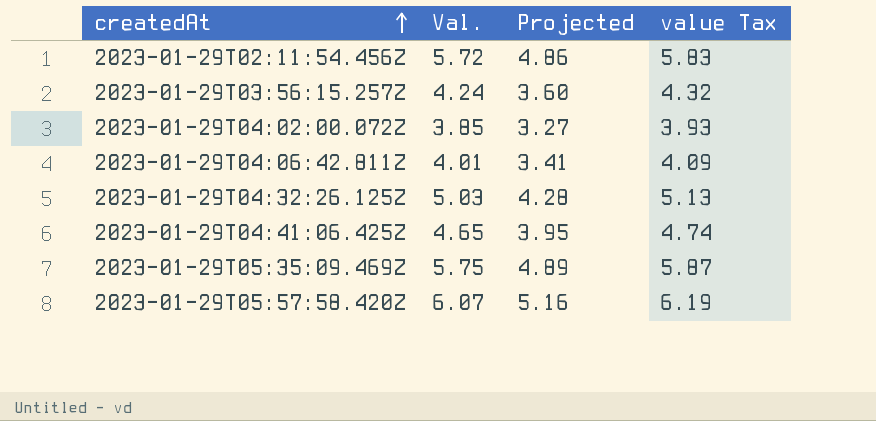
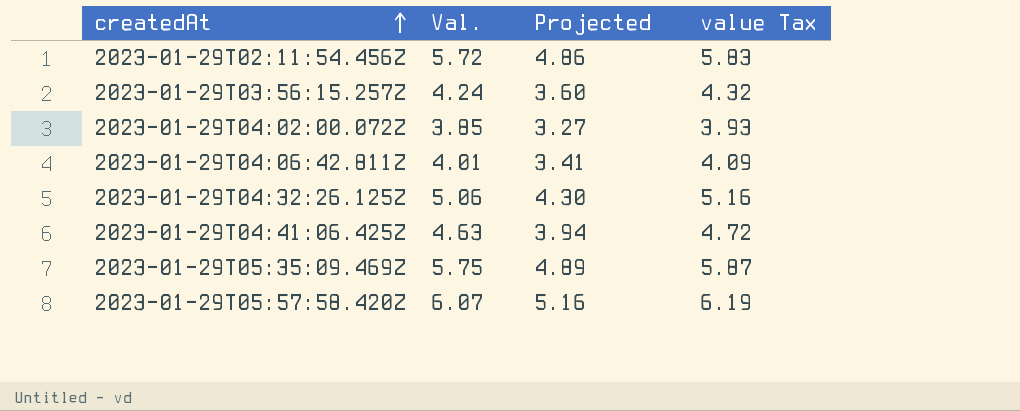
2023-01-29T04:32:26.125Z | Val.: 5.03 -> 5.06
2023-01-29T04:32:26.125Z | Projected: 4.28 -> 4.30
2023-01-29T04:32:26.125Z | value Tax: 5.13 -> 5.16
2023-01-29T04:41:06.425Z | Val.: 4.65 -> 4.63
2023-01-29T04:41:06.425Z | Projected: 3.95 -> 3.94
2023-01-29T04:41:06.425Z | value Tax: 4.74 -> 4.72

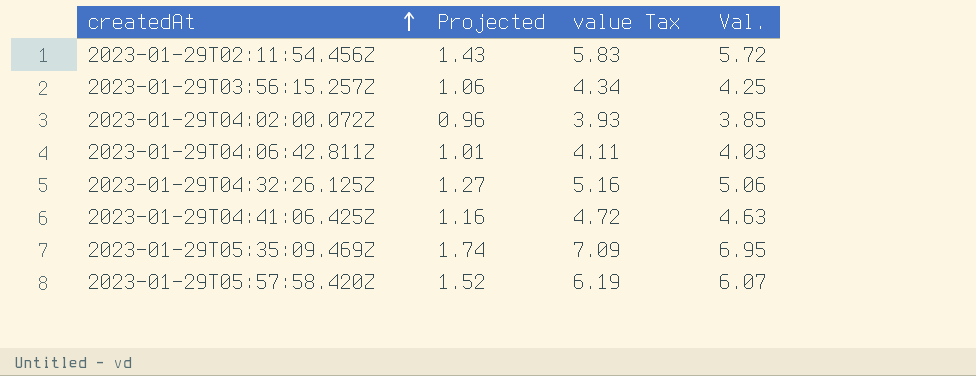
column Projected | formula: [Val.] * 0.85 -> [Val.] * 0.25
column Val. | position: 2 -> 4
2023-01-29T03:56:15.257Z | value Tax: 4.32 -> 4.34
2023-01-29T03:56:15.257Z | Val.: 4.24 -> 4.25
2023-01-29T04:06:42.811Z | value Tax: 4.09 -> 4.11
2023-01-29T04:06:42.811Z | Val.: 4.01 -> 4.03
2023-01-29T05:35:09.469Z | value Tax: 5.87 -> 7.09
2023-01-29T05:35:09.469Z | Val.: 5.75 -> 6.95

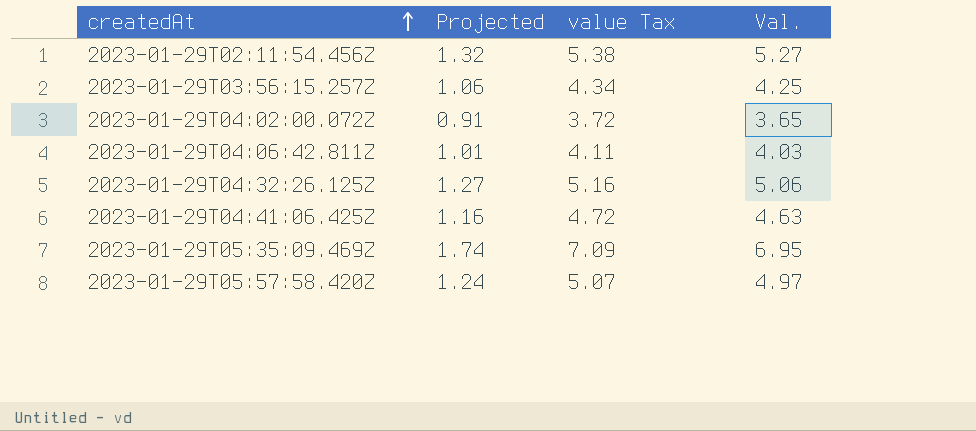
2023-01-29T02:11:54.456Z | Projected: 1.43 -> 1.32
2023-01-29T02:11:54.456Z | value Tax: 5.83 -> 5.38
2023-01-29T02:11:54.456Z | Val.: 5.72 -> 5.27
2023-01-29T04:02:00.072Z | Projected: 0.96 -> 0.91
2023-01-29T04:02:00.072Z | value Tax: 3.93 -> 3.72
2023-01-29T04:02:00.072Z | Val.: 3.85 -> 3.65
2023-01-29T05:57:58.420Z | Projected: 1.52 -> 1.24
2023-01-29T05:57:58.420Z | value Tax: 6.19 -> 5.07
2023-01-29T05:57:58.420Z | Val.: 6.07 -> 4.97

